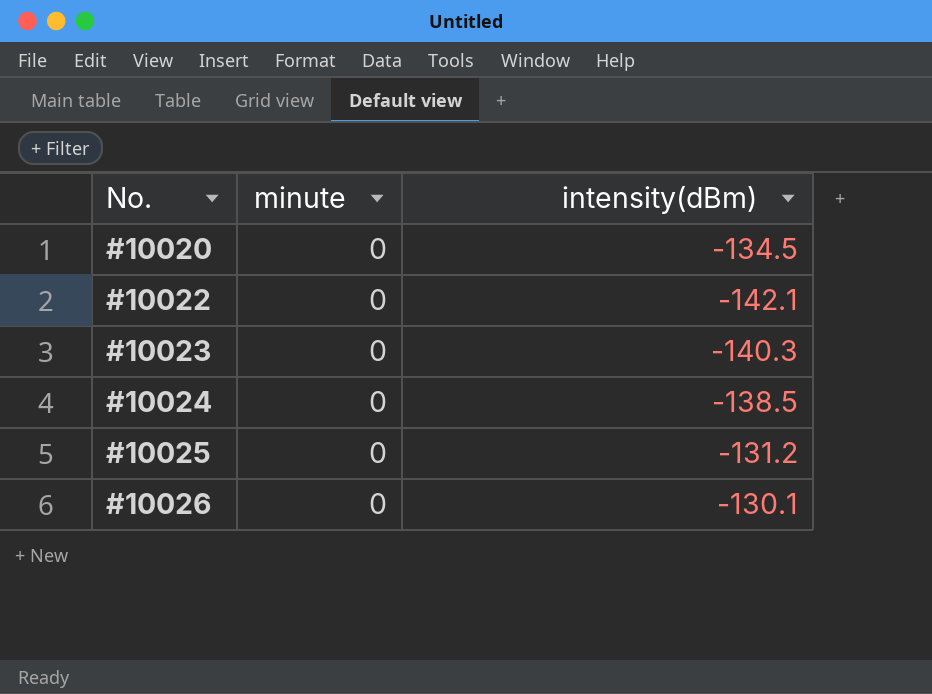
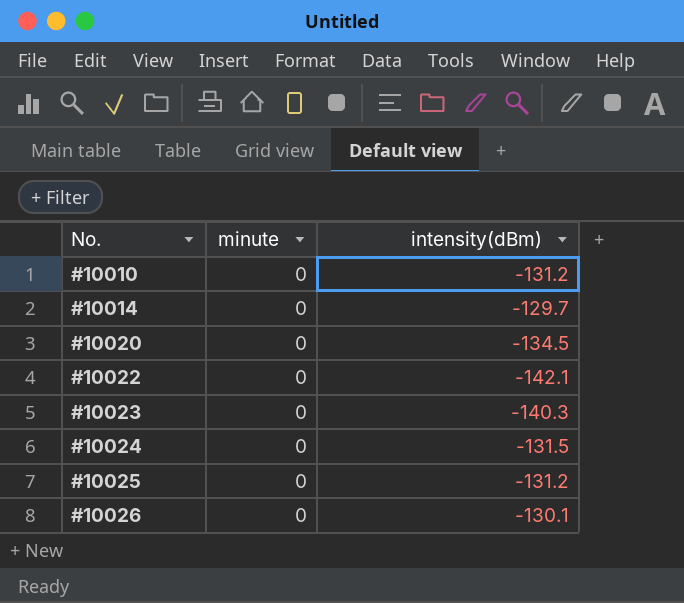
row #10010: none -> 0 | -131.2
row #10014: none -> 0 | -129.7
#10024 | intensity(dBm): -138.5 -> -131.5

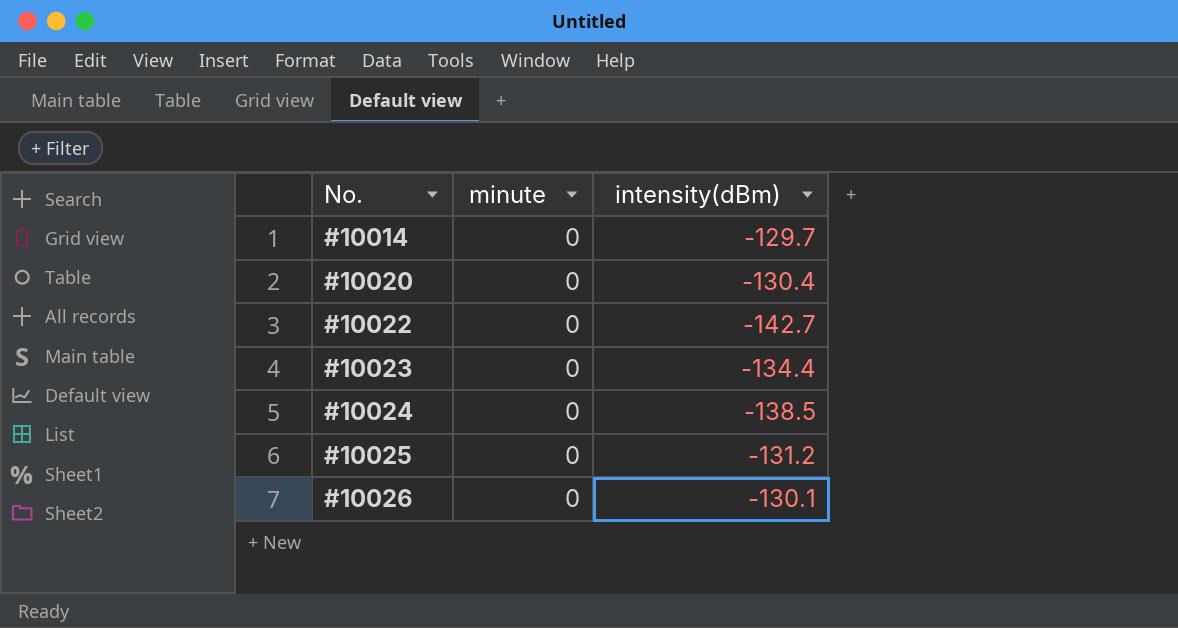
row #10010: 0 | -131.2 -> none
#10020 | intensity(dBm): -134.5 -> -130.4
#10022 | intensity(dBm): -142.1 -> -142.7
#10023 | intensity(dBm): -140.3 -> -134.4
#10024 | intensity(dBm): -131.5 -> -138.5

